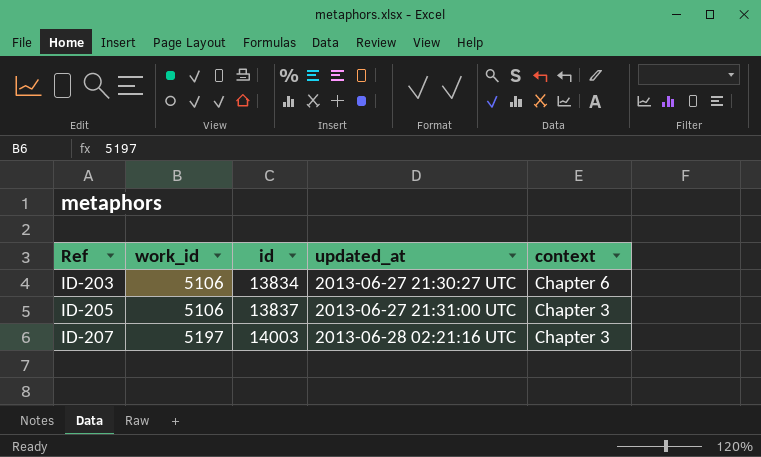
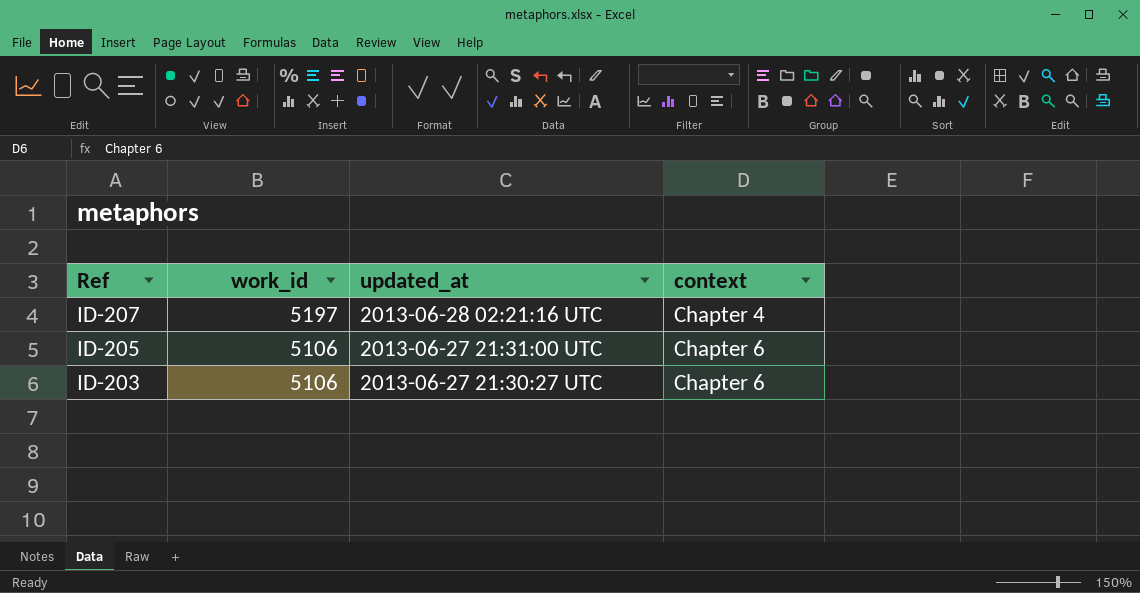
row order: Ref ascending -> Ref descending
column id | position: 3 -> none
ID-207 | context: Chapter 3 -> Chapter 4
ID-205 | context: Chapter 3 -> Chapter 6

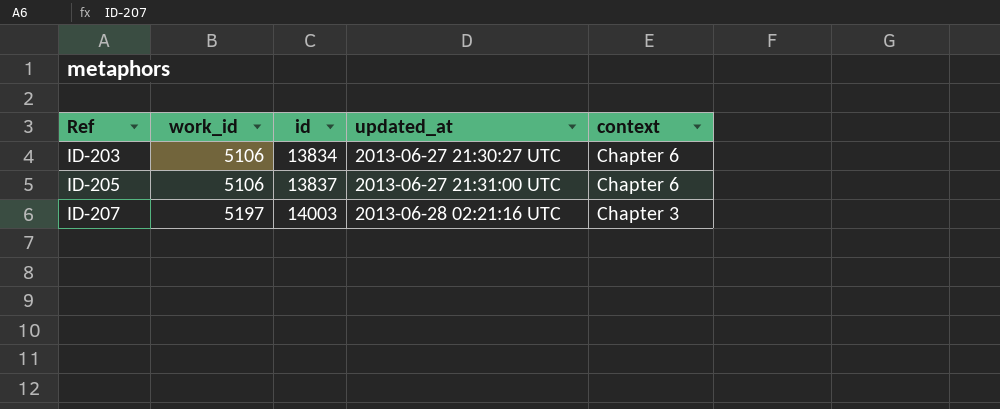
row order: Ref descending -> Ref ascending
column id | position: none -> 3
ID-207 | context: Chapter 4 -> Chapter 3

